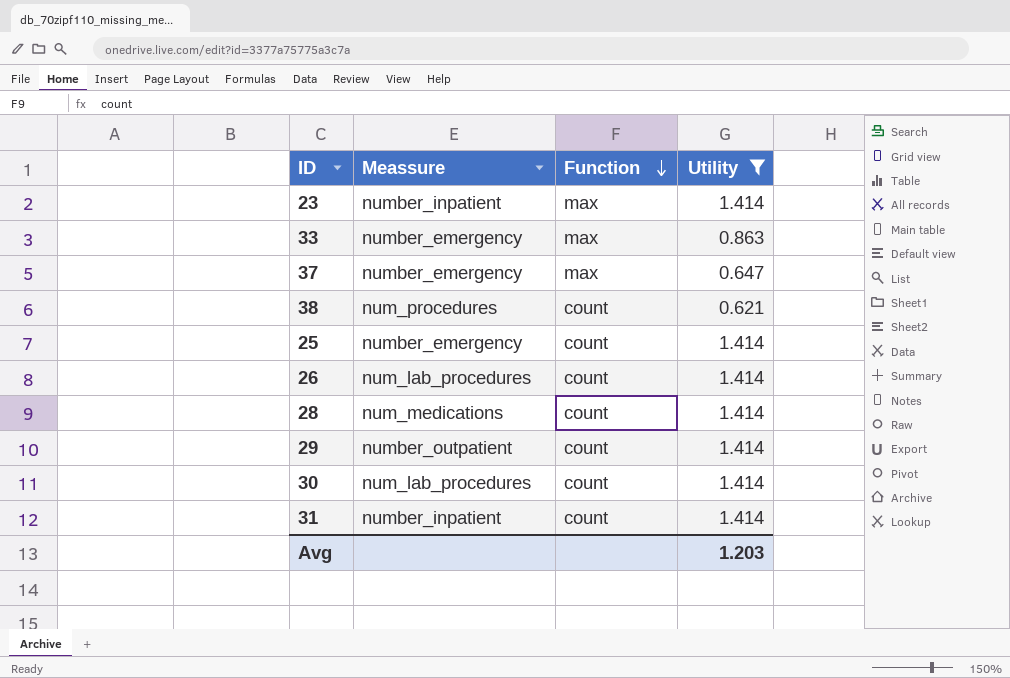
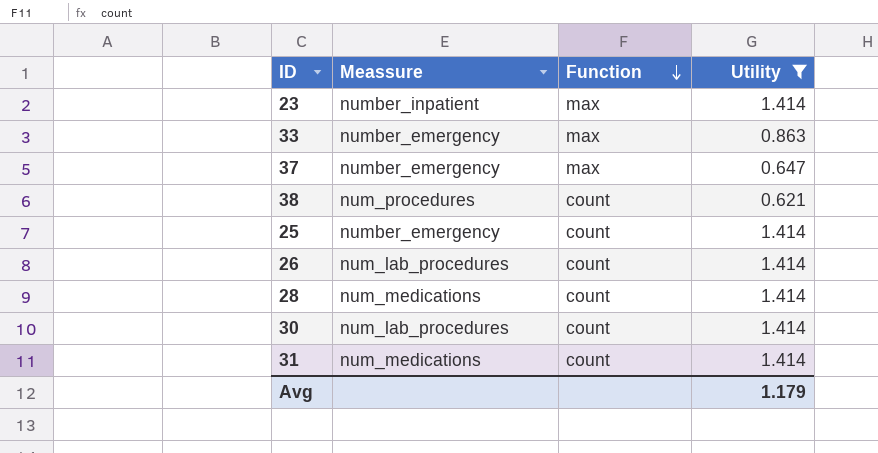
row 29: number_outpatient | count | 1.414 -> none
31 | Meassure: number_inpatient -> num_medications
Avg | Utility: 1.203 -> 1.179

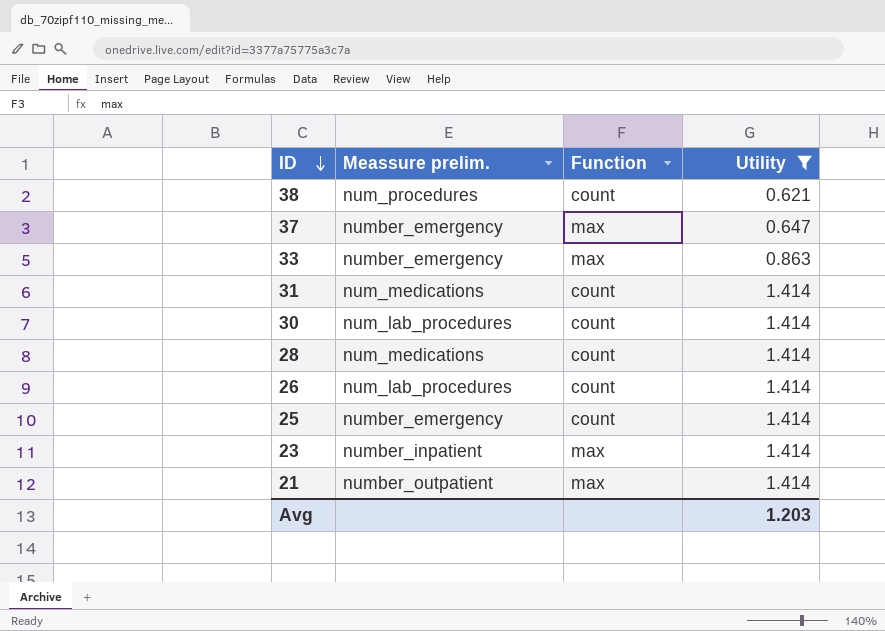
row order: Function descending -> ID descending
column name: Meassure -> Meassure prelim.
row 21: none -> number_outpatient | max | 1.414
Avg | Utility: 1.179 -> 1.203

